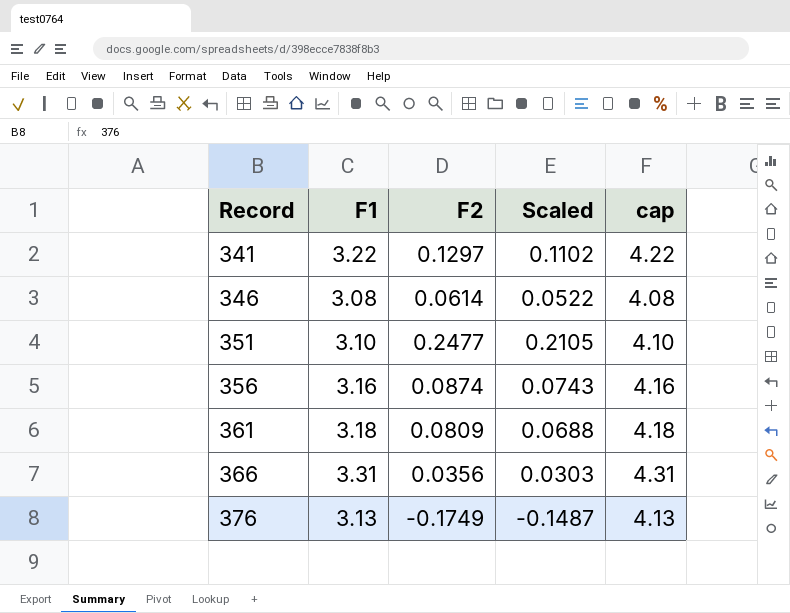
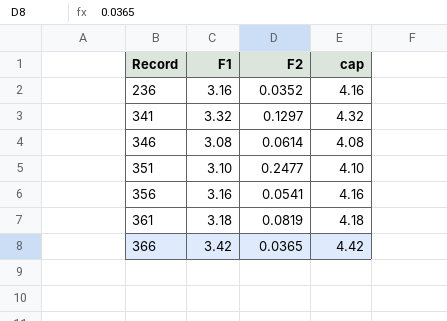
column Scaled | formula: [F2] * 0.85 -> none
row 376: 3.13 | -0.1749 | -0.1487 | 4.13 -> none
row 236: none -> 3.16 | 0.0352 | 4.16
341 | F1: 3.22 -> 3.32
341 | cap: 4.22 -> 4.32
356 | F2: 0.0874 -> 0.0541
361 | F2: 0.0809 -> 0.0819
366 | F1: 3.31 -> 3.42
366 | F2: 0.0356 -> 0.0365
366 | cap: 4.31 -> 4.42

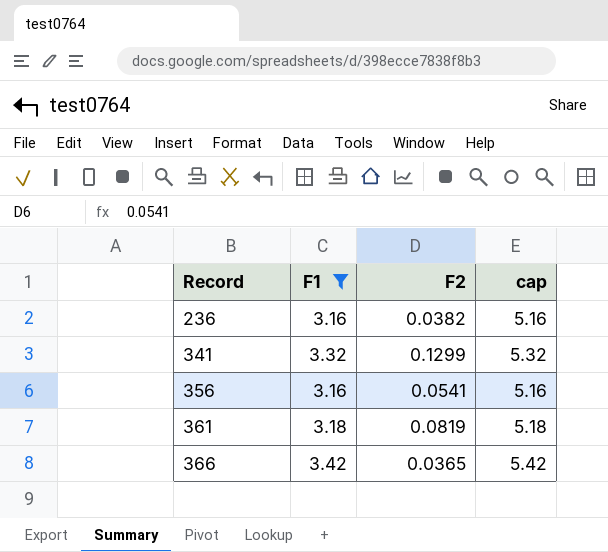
filter: none -> F1 >= 3.16
column cap | formula: [F1] + 1 -> [F1] + 2
236 | F2: 0.0352 -> 0.0382
341 | F2: 0.1297 -> 0.1299

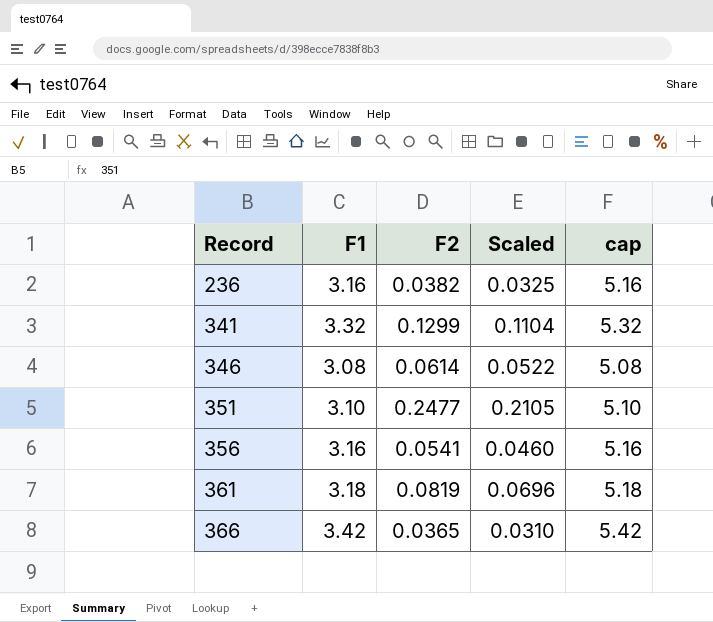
filter: F1 >= 3.16 -> none
column Scaled | formula: none -> [F2] * 0.85

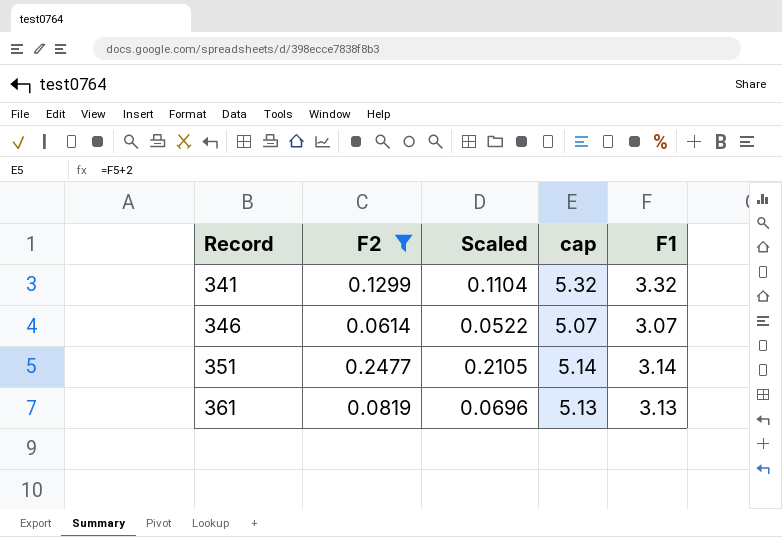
filter: none -> F2 >= 0.0614
column F1 | position: 2 -> 5
346 | cap: 5.08 -> 5.07
346 | F1: 3.08 -> 3.07
351 | cap: 5.10 -> 5.14
351 | F1: 3.10 -> 3.14
361 | cap: 5.18 -> 5.13
361 | F1: 3.18 -> 3.13

